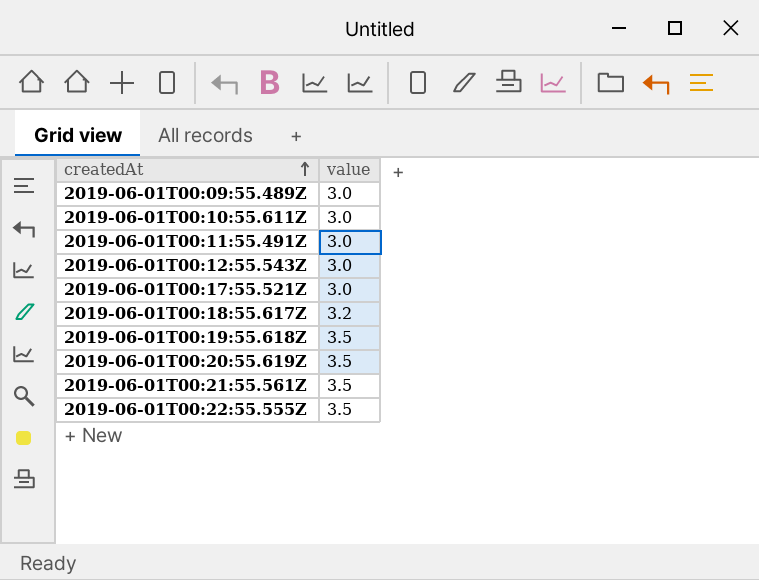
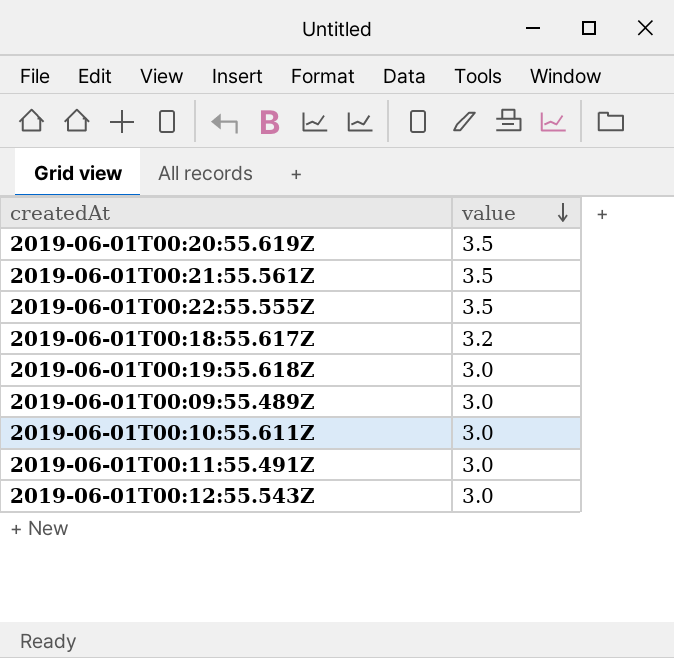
row order: createdAt ascending -> value descending
row 2019-06-01T00:17:55.521Z: 3.0 -> none
2019-06-01T00:19:55.618Z | value: 3.5 -> 3.0

